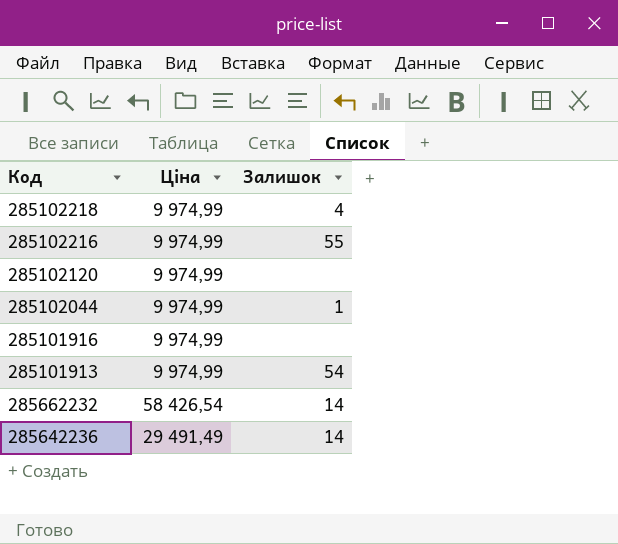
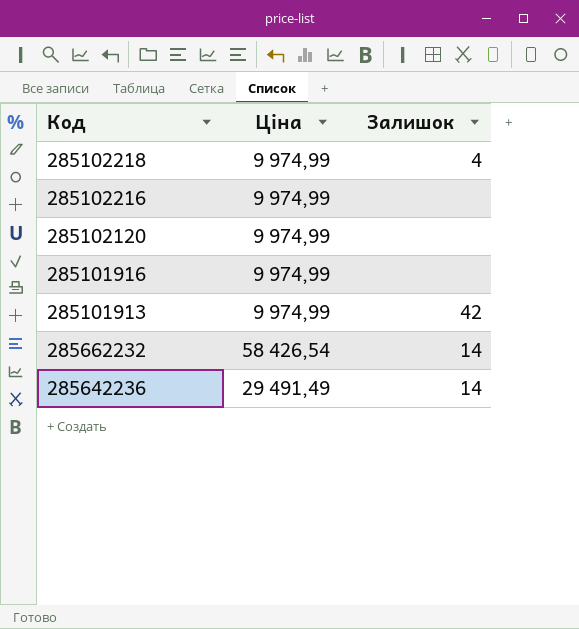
row 285102044: 9 974,99 | 1 -> none
285102216 | Залишок: 55 -> none
285101913 | Залишок: 54 -> 42

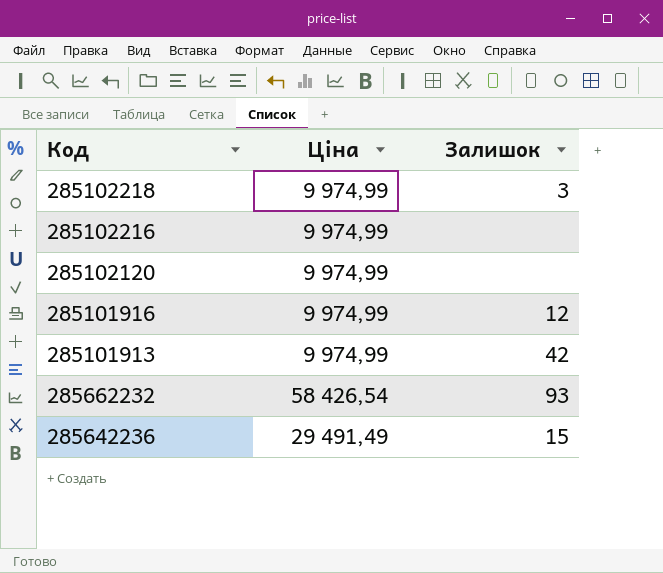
285102218 | Залишок: 4 -> 3
285101916 | Залишок: none -> 12
285662232 | Залишок: 14 -> 93
285642236 | Залишок: 14 -> 15

